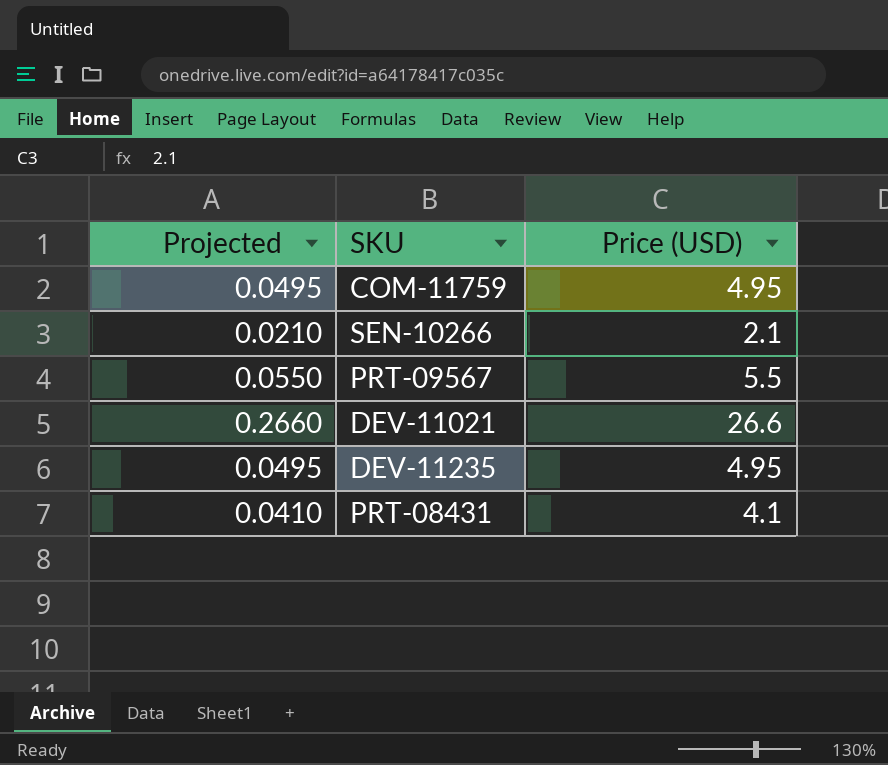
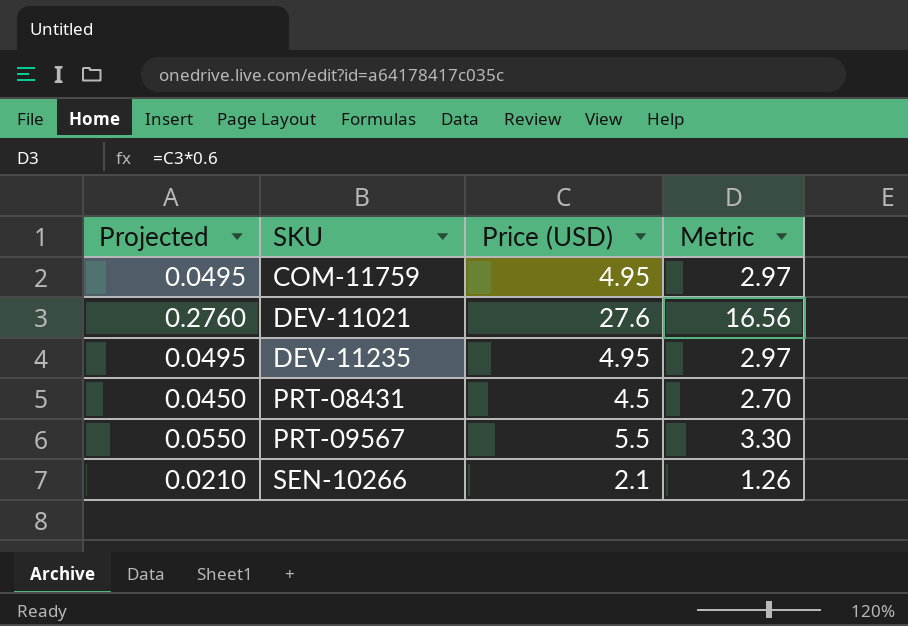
row order: none -> SKU ascending
column Metric | formula: none -> [Price (USD)] * 0.6
DEV-11021 | Projected: 0.2660 -> 0.2760
DEV-11021 | Price (USD): 26.6 -> 27.6
PRT-08431 | Projected: 0.0410 -> 0.0450
PRT-08431 | Price (USD): 4.1 -> 4.5

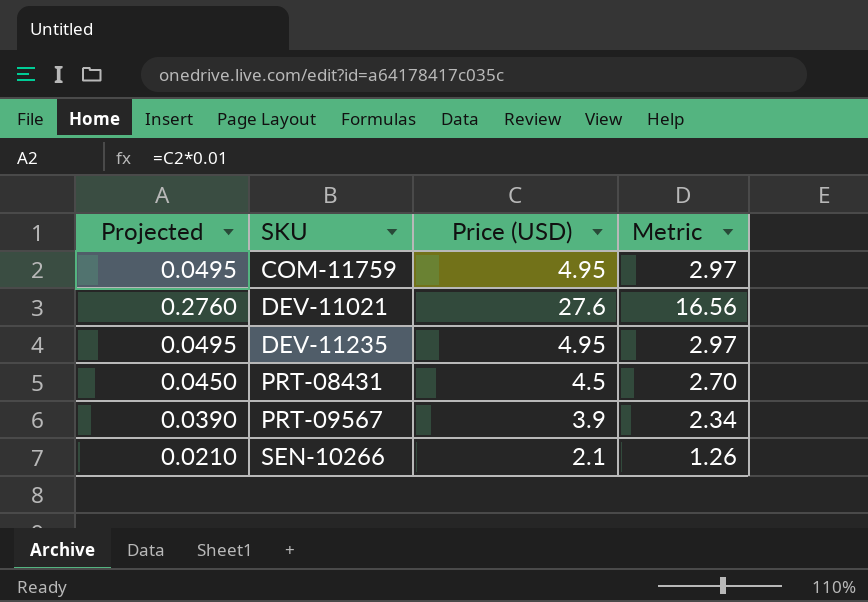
PRT-09567 | Projected: 0.0550 -> 0.0390
PRT-09567 | Price (USD): 5.5 -> 3.9
PRT-09567 | Metric: 3.30 -> 2.34

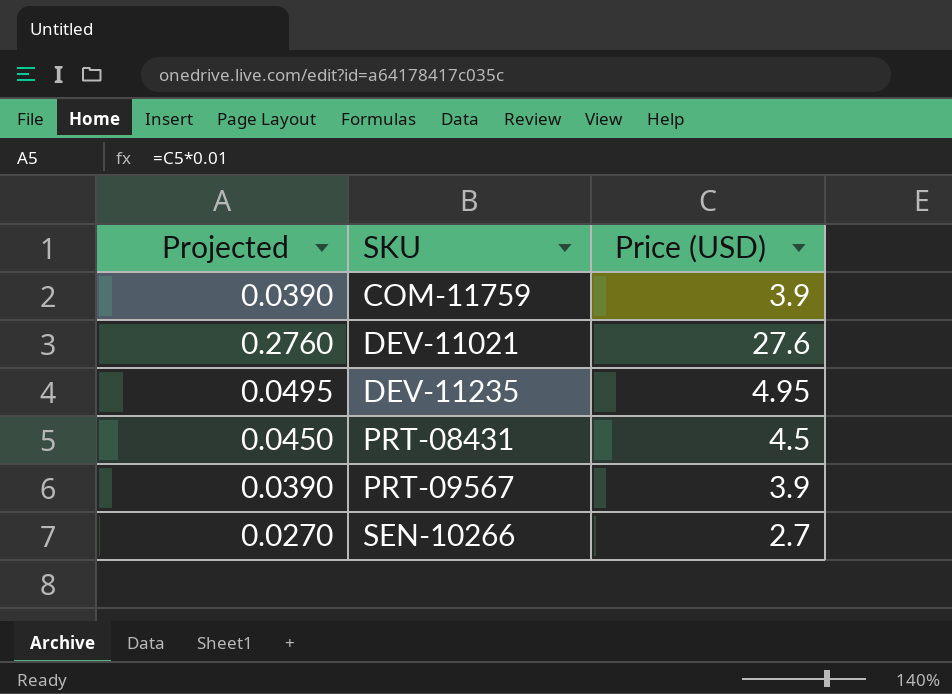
column Metric | formula: [Price (USD)] * 0.6 -> none
COM-11759 | Projected: 0.0495 -> 0.0390
COM-11759 | Price (USD): 4.95 -> 3.9
SEN-10266 | Projected: 0.0210 -> 0.0270
SEN-10266 | Price (USD): 2.1 -> 2.7

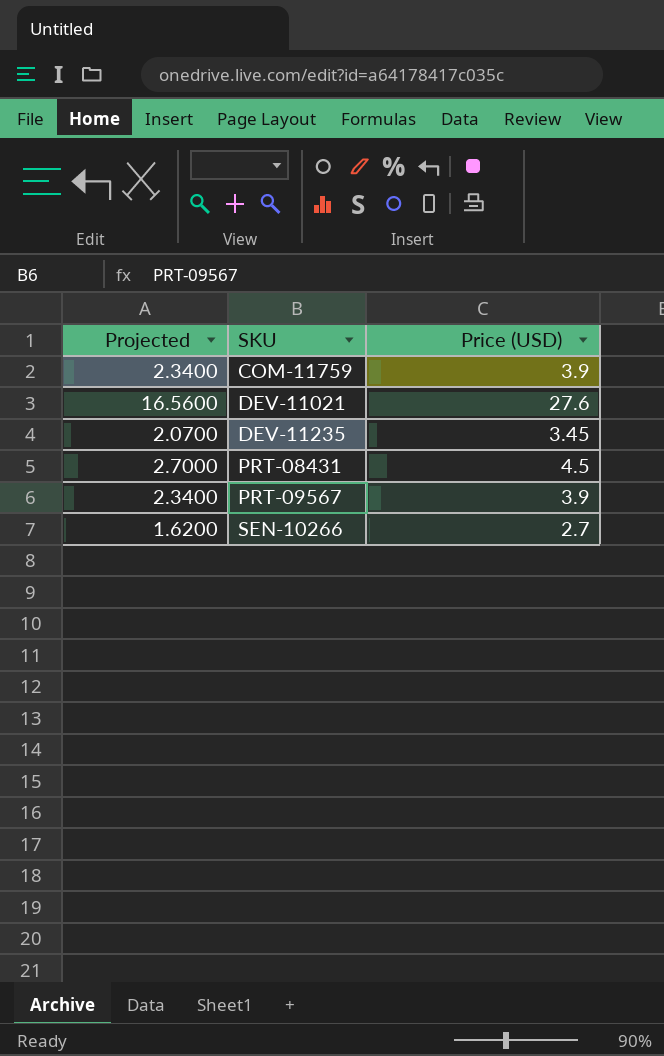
column Projected | formula: [Price (USD)] * 0.01 -> [Price (USD)] * 0.6
DEV-11235 | Price (USD): 4.95 -> 3.45

